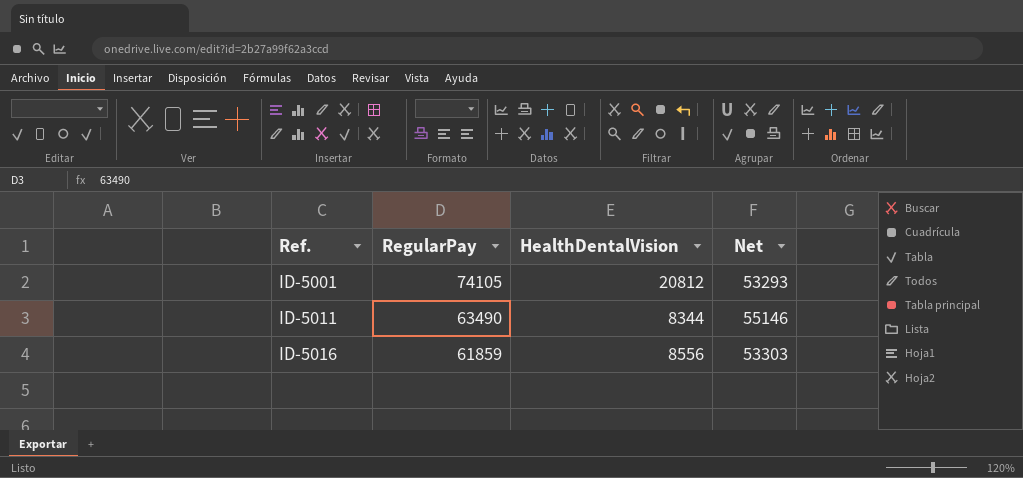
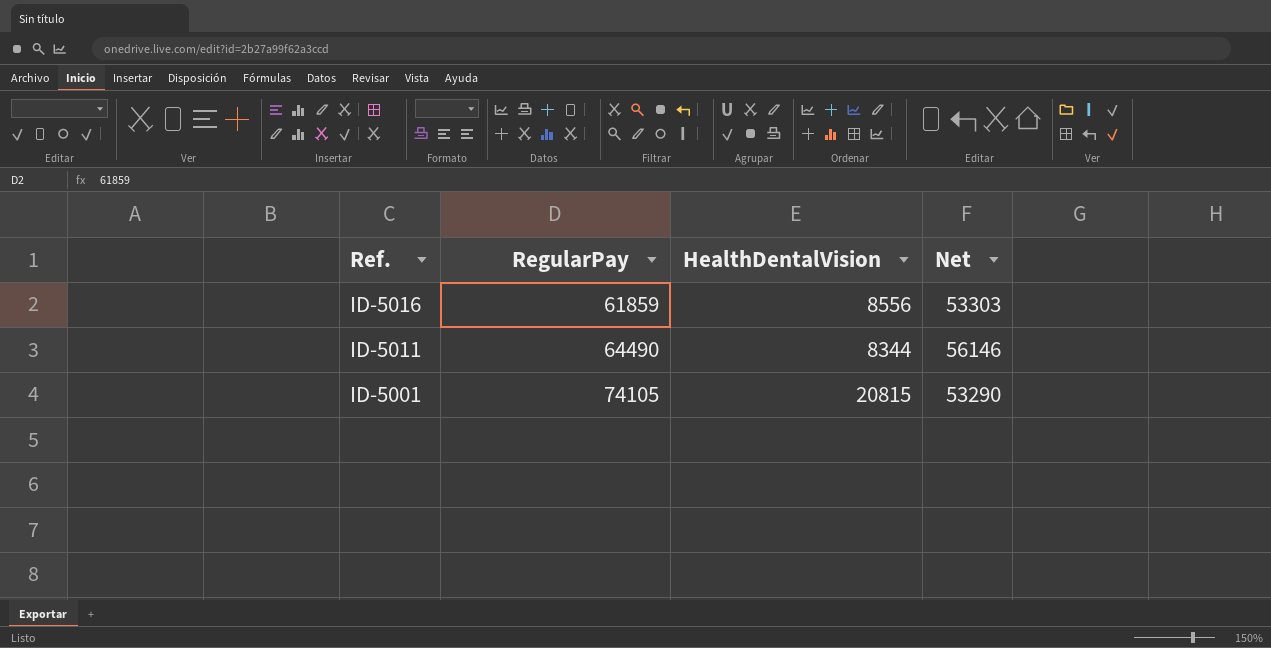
row order: Ref. ascending -> Ref. descending
ID-5011 | RegularPay: 63490 -> 64490
ID-5011 | Net: 55146 -> 56146
ID-5001 | HealthDentalVision: 20812 -> 20815
ID-5001 | Net: 53293 -> 53290

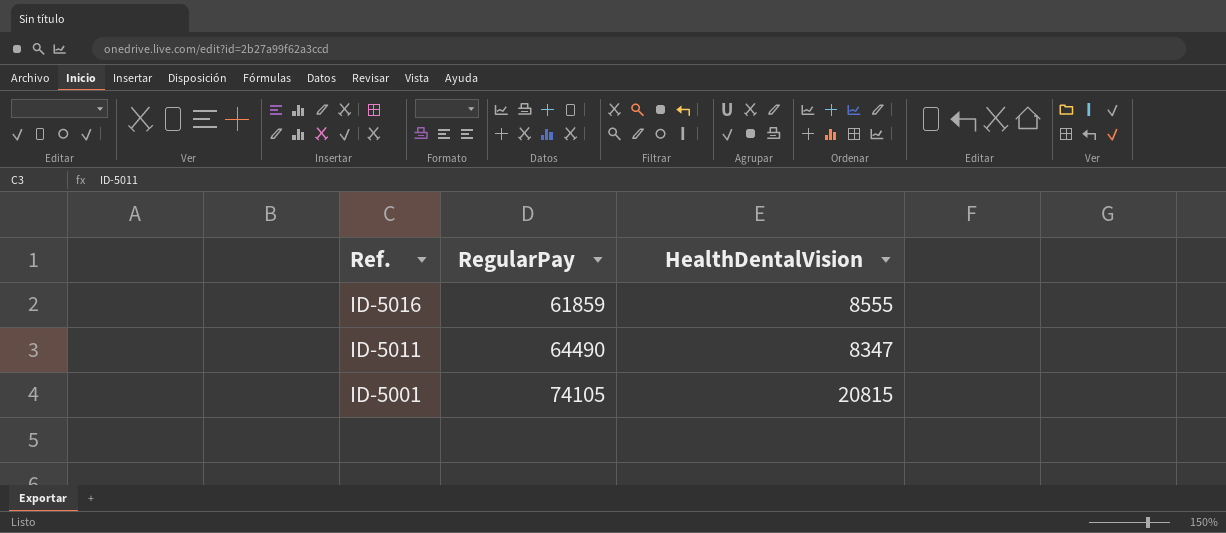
column Net | formula: [RegularPay] - [HealthDentalVision] -> none
ID-5016 | HealthDentalVision: 8556 -> 8555
ID-5011 | HealthDentalVision: 8344 -> 8347

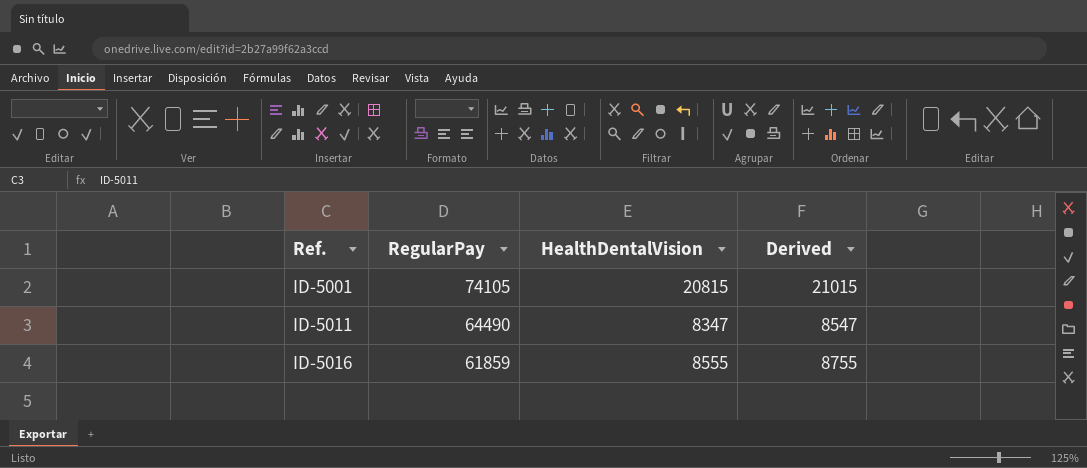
row order: Ref. descending -> Ref. ascending
column Derived | formula: none -> [HealthDentalVision] + 200

